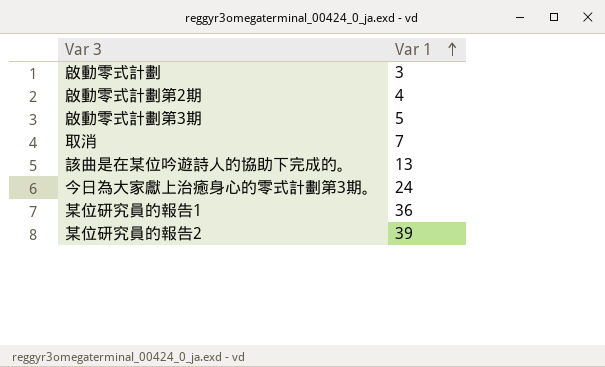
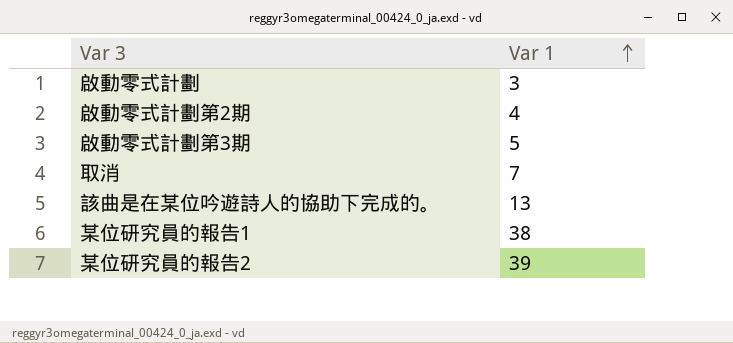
row 今日為大家獻上治癒身心的零式計劃第3期。: 24 -> none
某位研究員的報告1 | Var 1: 36 -> 38

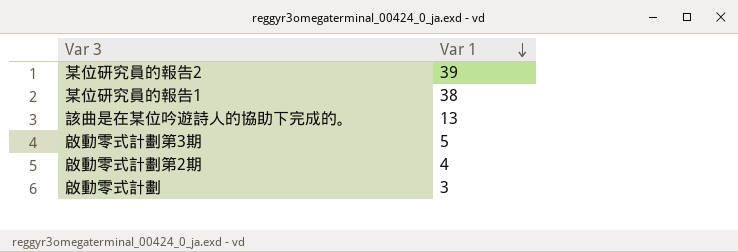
row order: Var 1 ascending -> Var 1 descending
row 取消: 7 -> none

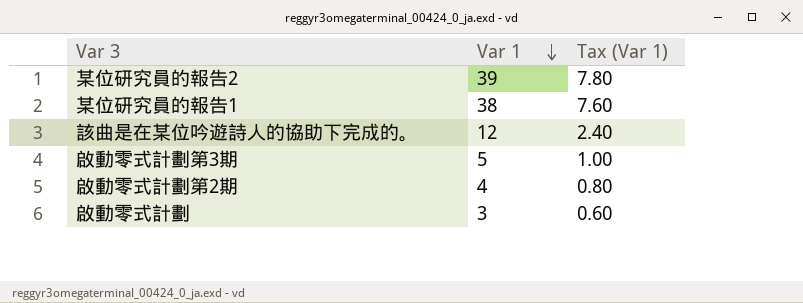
column Tax (Var 1) | formula: none -> [Var 1] * 0.2
該曲是在某位吟遊詩人的協助下完成的。 | Var 1: 13 -> 12

